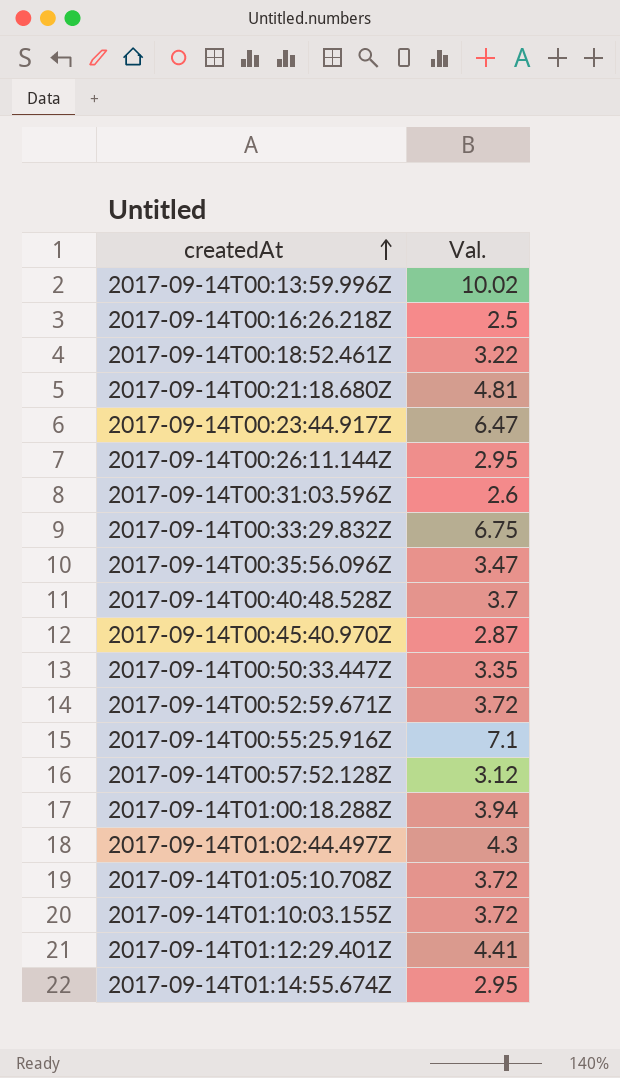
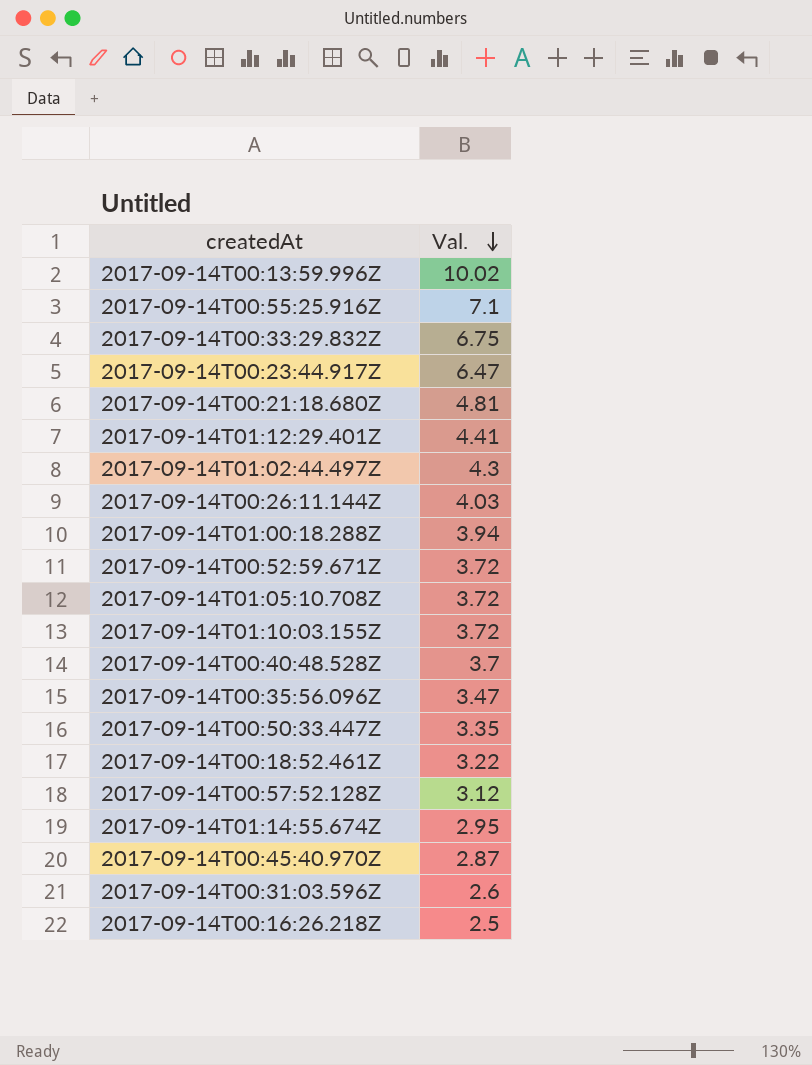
row order: createdAt ascending -> Val. descending
2017-09-14T00:26:11.144Z | Val.: 2.95 -> 4.03

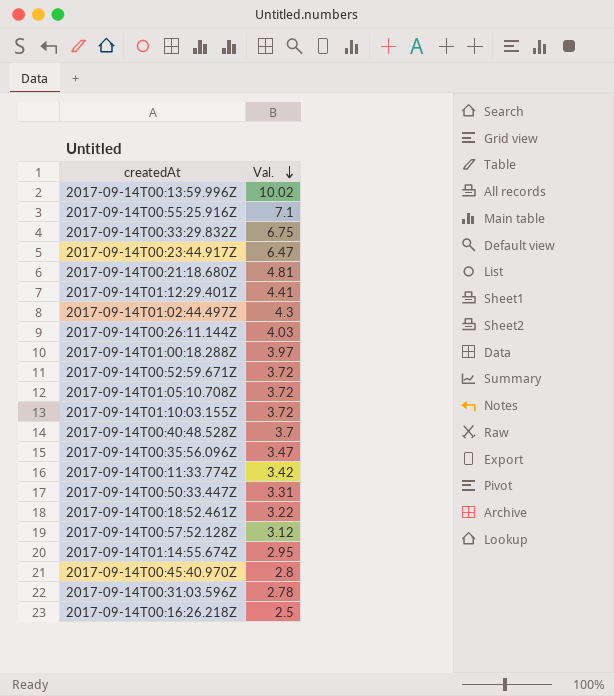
2017-09-14T01:00:18.288Z | Val.: 3.94 -> 3.97
row 2017-09-14T00:11:33.774Z: none -> 3.42
2017-09-14T00:50:33.447Z | Val.: 3.35 -> 3.31
2017-09-14T00:45:40.970Z | Val.: 2.87 -> 2.8
2017-09-14T00:31:03.596Z | Val.: 2.6 -> 2.78

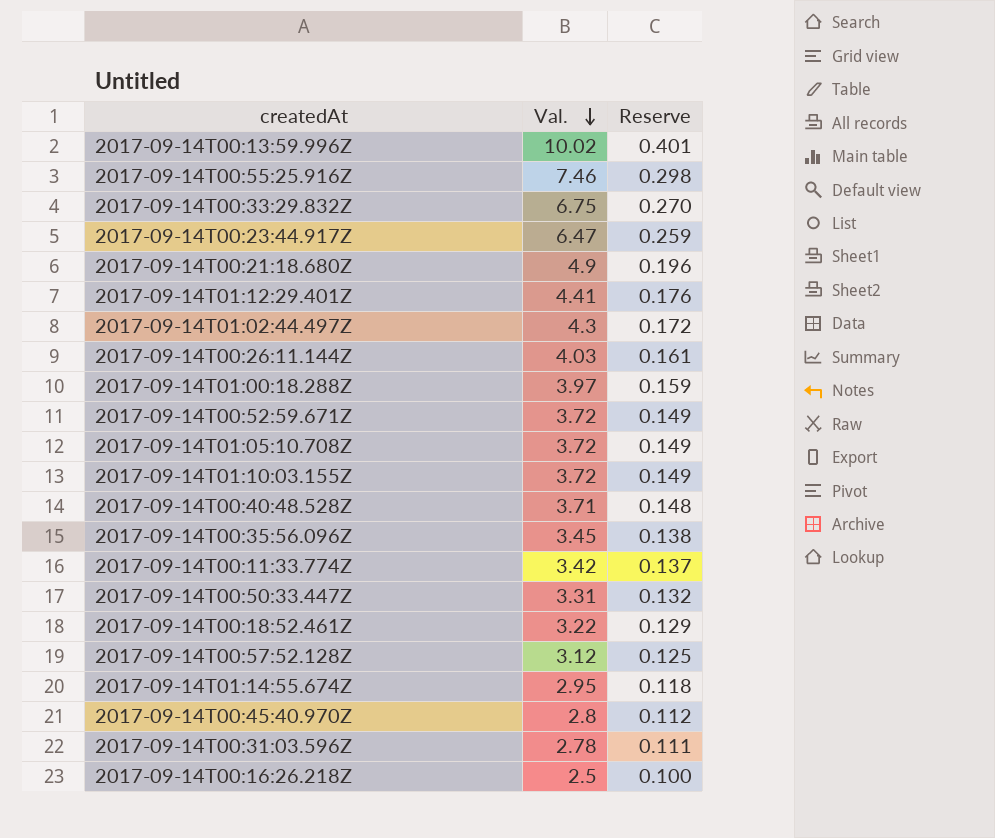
column Reserve | formula: none -> [Val.] * 0.04
2017-09-14T00:55:25.916Z | Val.: 7.1 -> 7.46
2017-09-14T00:21:18.680Z | Val.: 4.81 -> 4.9
2017-09-14T00:40:48.528Z | Val.: 3.7 -> 3.71
2017-09-14T00:35:56.096Z | Val.: 3.47 -> 3.45

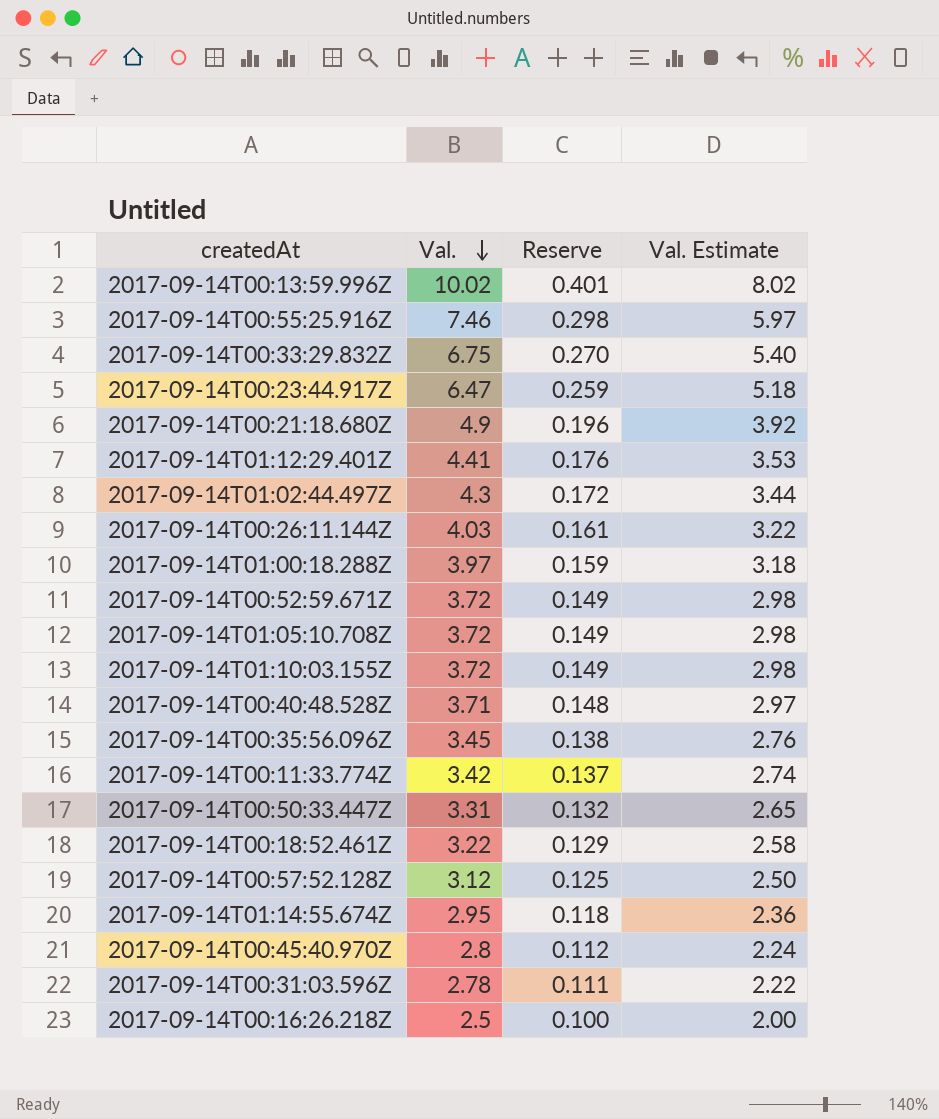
column Val. Estimate | formula: none -> [Val.] * 0.8

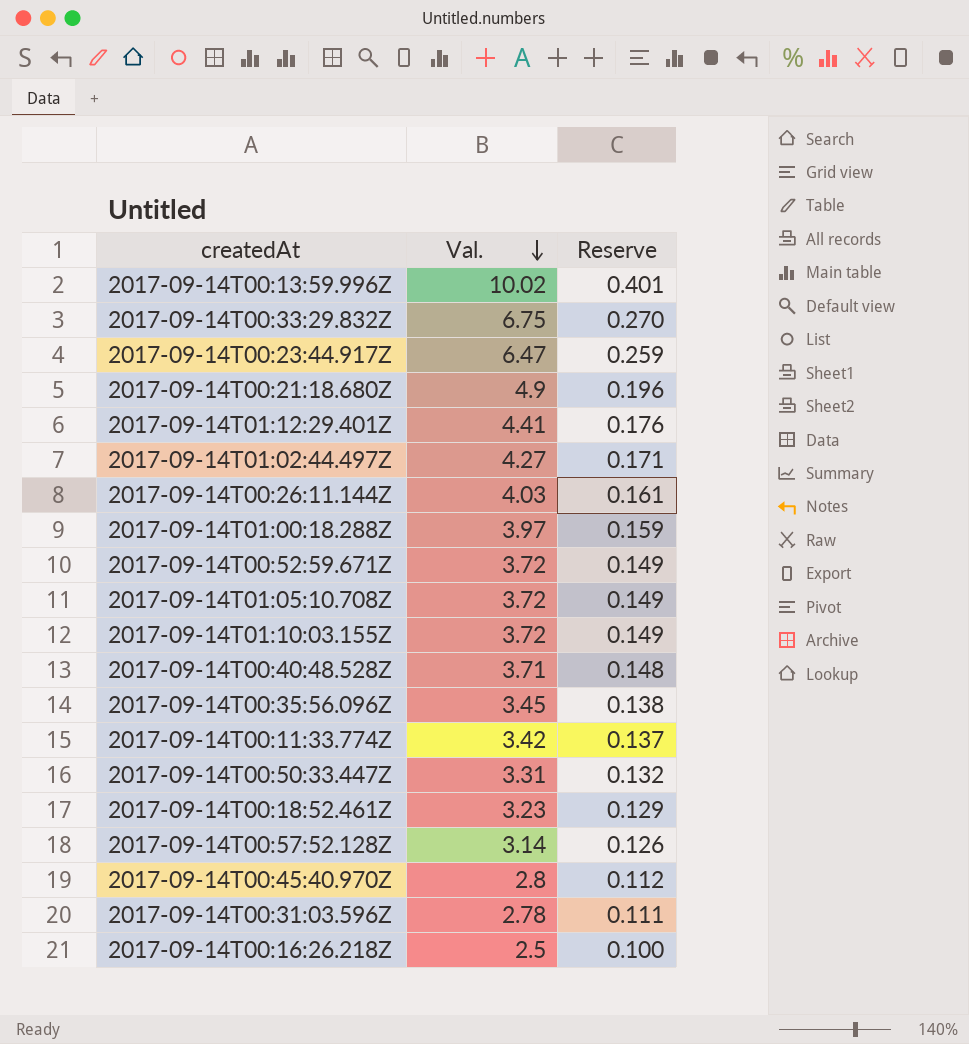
column Val. Estimate | formula: [Val.] * 0.8 -> none
row 2017-09-14T00:55:25.916Z: 7.46 | 0.298 | 5.97 -> none
row 2017-09-14T01:14:55.674Z: 2.95 | 0.118 | 2.36 -> none
2017-09-14T01:02:44.497Z | Val.: 4.3 -> 4.27
2017-09-14T01:02:44.497Z | Reserve: 0.172 -> 0.171
2017-09-14T00:18:52.461Z | Val.: 3.22 -> 3.23
2017-09-14T00:57:52.128Z | Val.: 3.12 -> 3.14
2017-09-14T00:57:52.128Z | Reserve: 0.125 -> 0.126

